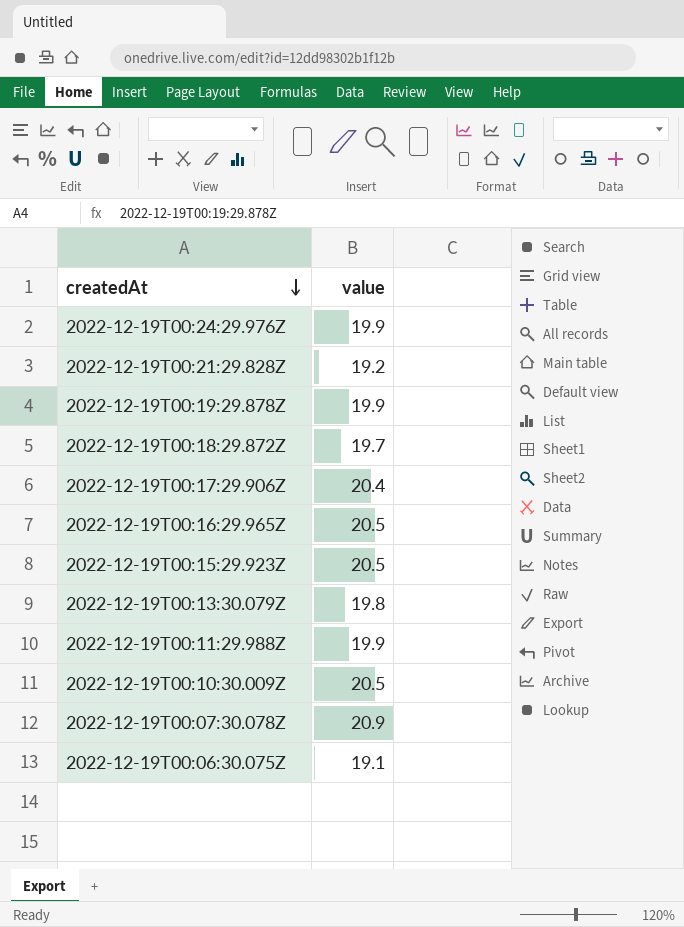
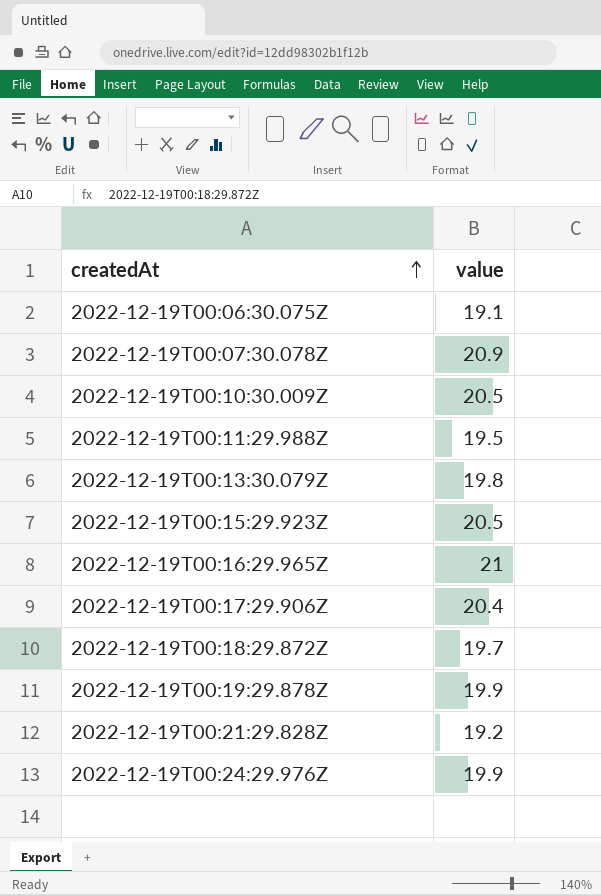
row order: createdAt descending -> createdAt ascending
2022-12-19T00:11:29.988Z | value: 19.9 -> 19.5
2022-12-19T00:16:29.965Z | value: 20.5 -> 21

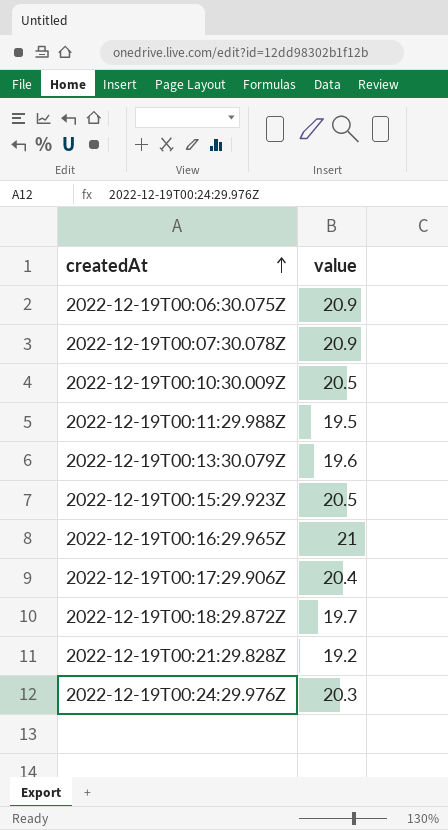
row 2022-12-19T00:19:29.878Z: 19.9 -> none
2022-12-19T00:06:30.075Z | value: 19.1 -> 20.9
2022-12-19T00:13:30.079Z | value: 19.8 -> 19.6
2022-12-19T00:24:29.976Z | value: 19.9 -> 20.3

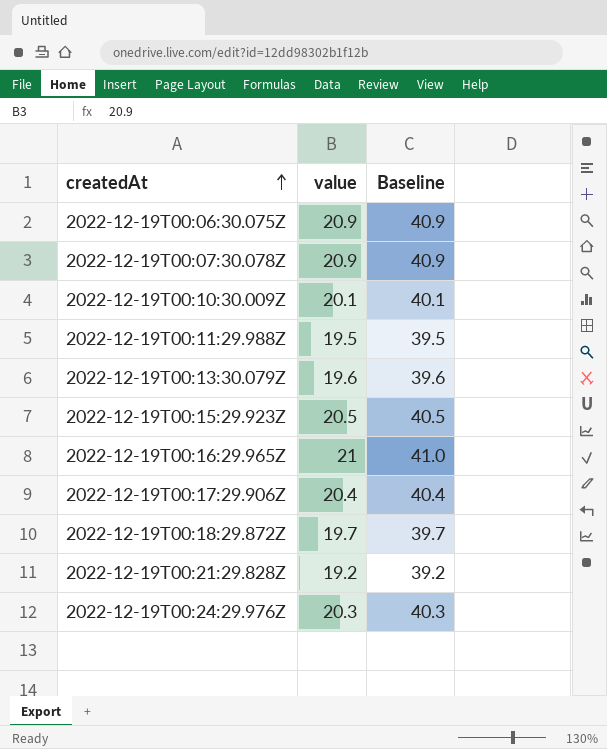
column Baseline | formula: none -> [value] + 20
2022-12-19T00:10:30.009Z | value: 20.5 -> 20.1

